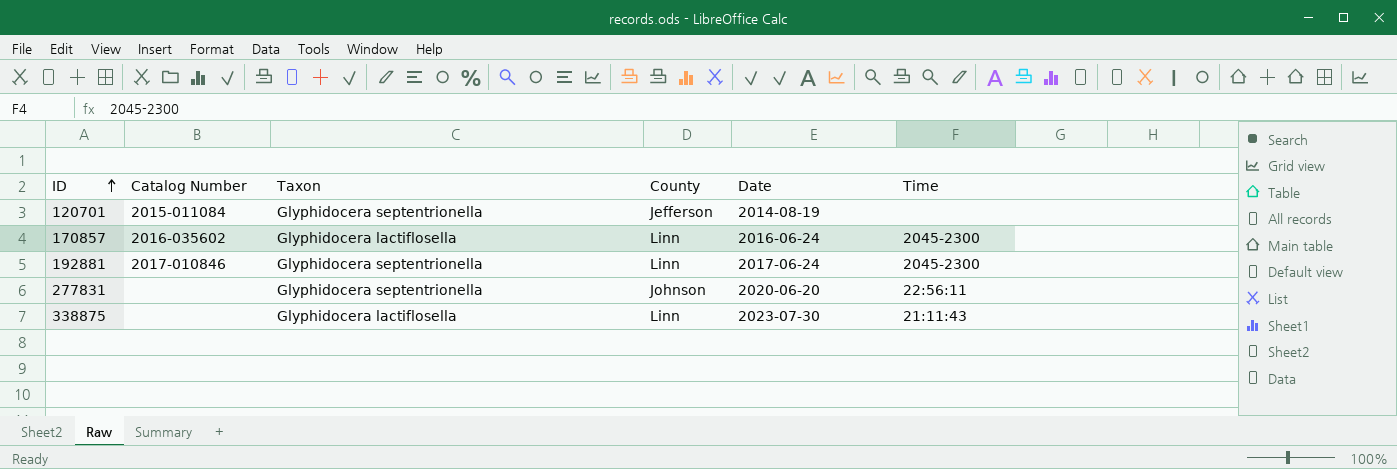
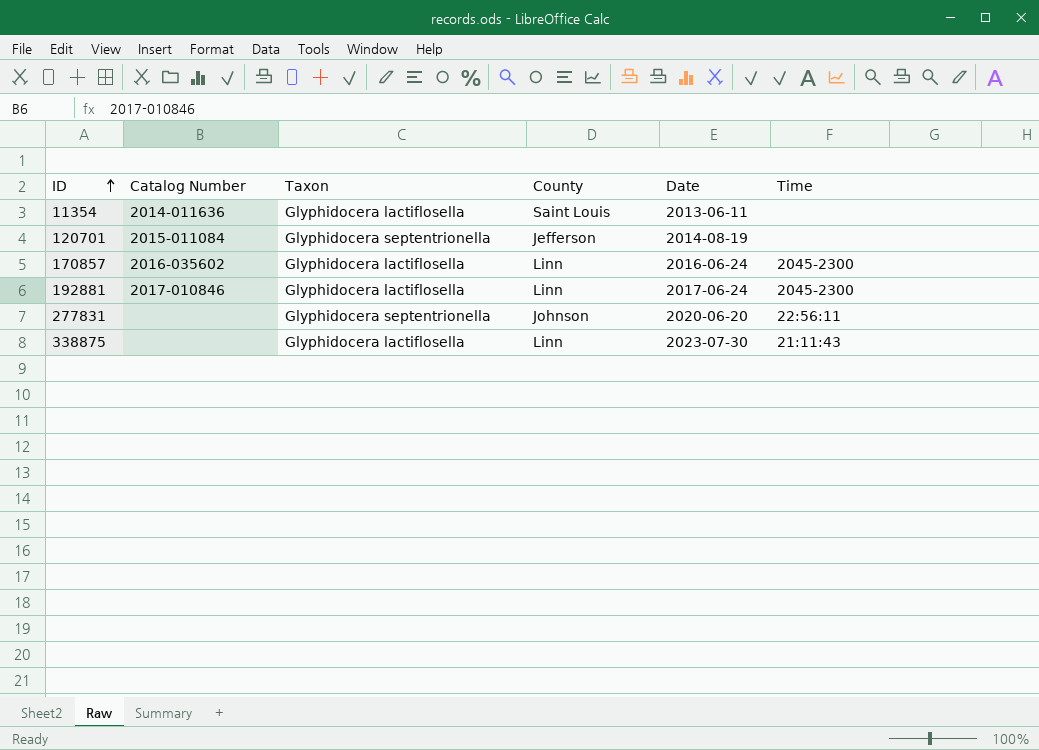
row 11354: none -> 2014-011636 | Glyphidocera lactiflosella | Saint Louis | 2013-06-11 | none
192881 | Taxon: Glyphidocera septentrionella -> Glyphidocera lactiflosella

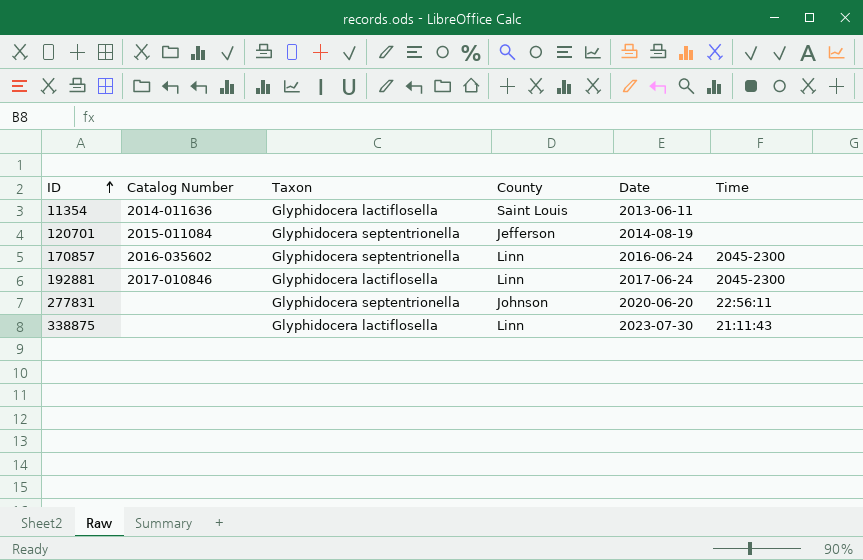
170857 | Taxon: Glyphidocera lactiflosella -> Glyphidocera septentrionella

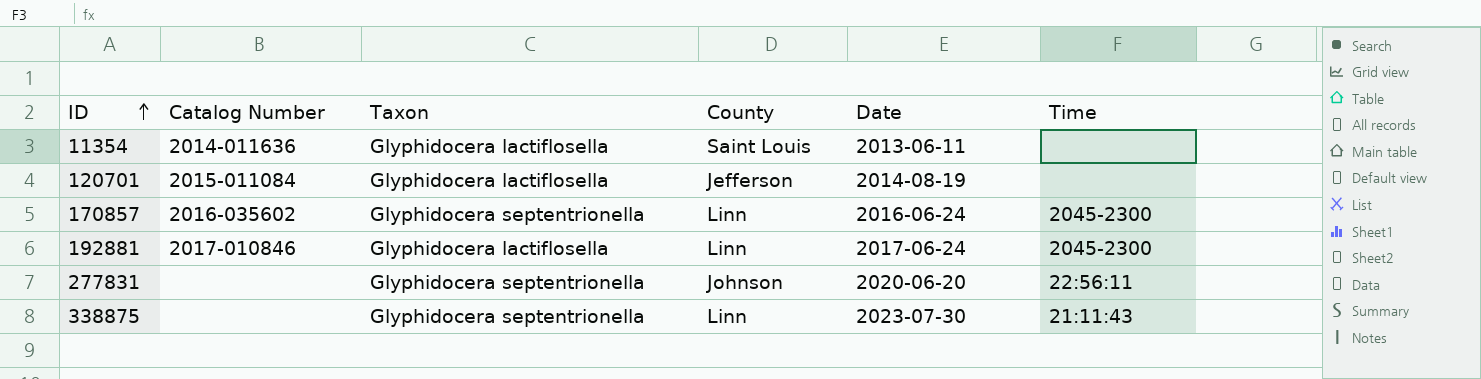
120701 | Taxon: Glyphidocera septentrionella -> Glyphidocera lactiflosella
338875 | Taxon: Glyphidocera lactiflosella -> Glyphidocera septentrionella

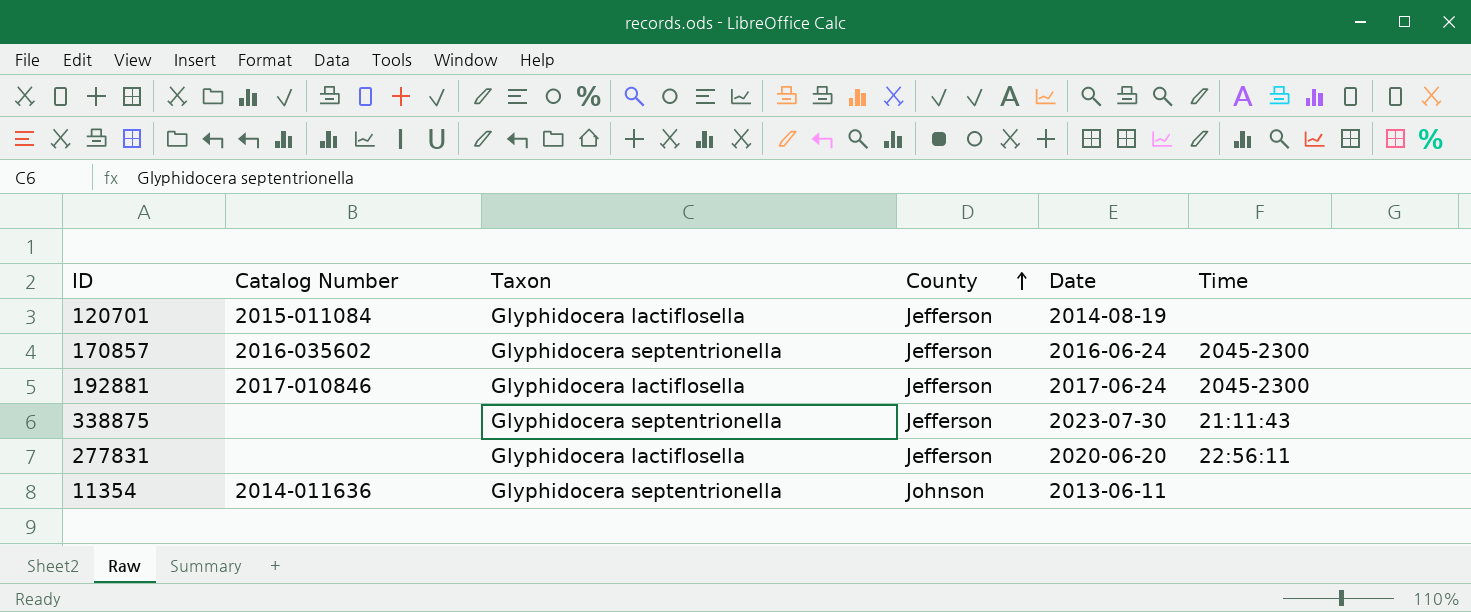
row order: ID ascending -> County ascending
170857 | County: Linn -> Jefferson
192881 | County: Linn -> Jefferson
338875 | County: Linn -> Jefferson
277831 | Taxon: Glyphidocera septentrionella -> Glyphidocera lactiflosella
277831 | County: Johnson -> Jefferson
11354 | Taxon: Glyphidocera lactiflosella -> Glyphidocera septentrionella
11354 | County: Saint Louis -> Johnson

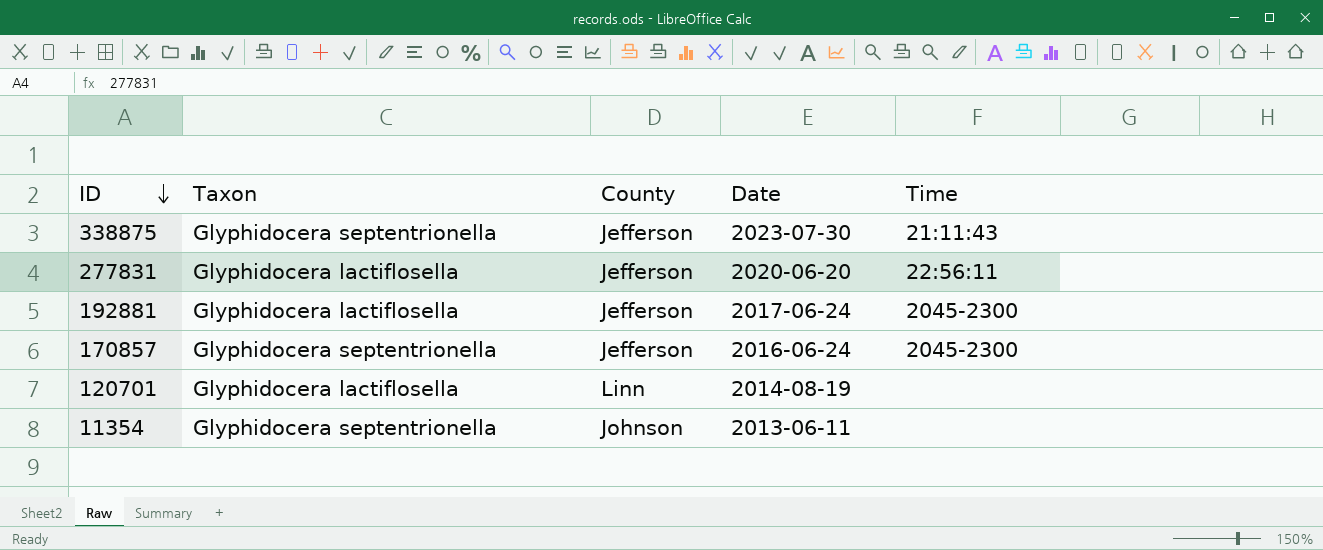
row order: County ascending -> ID descending
column Catalog Number | position: 2 -> none
120701 | County: Jefferson -> Linn

